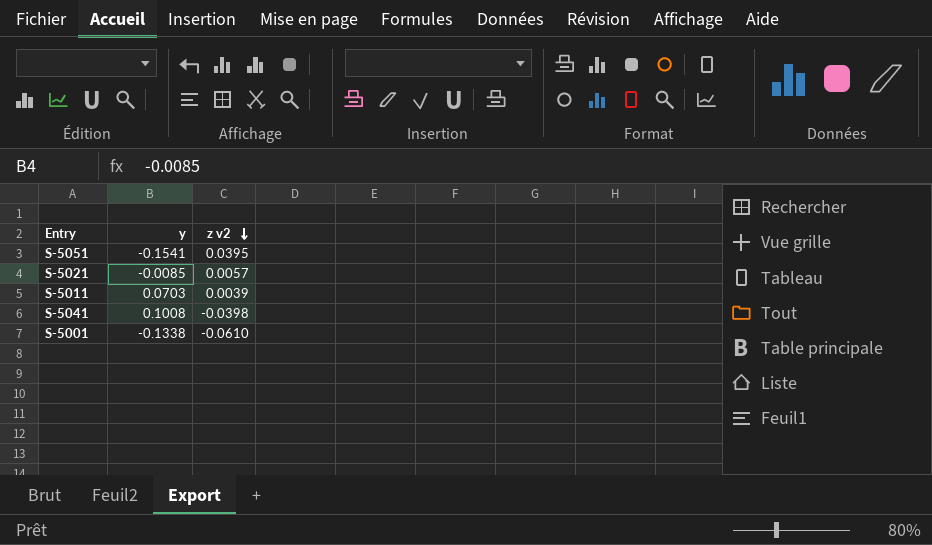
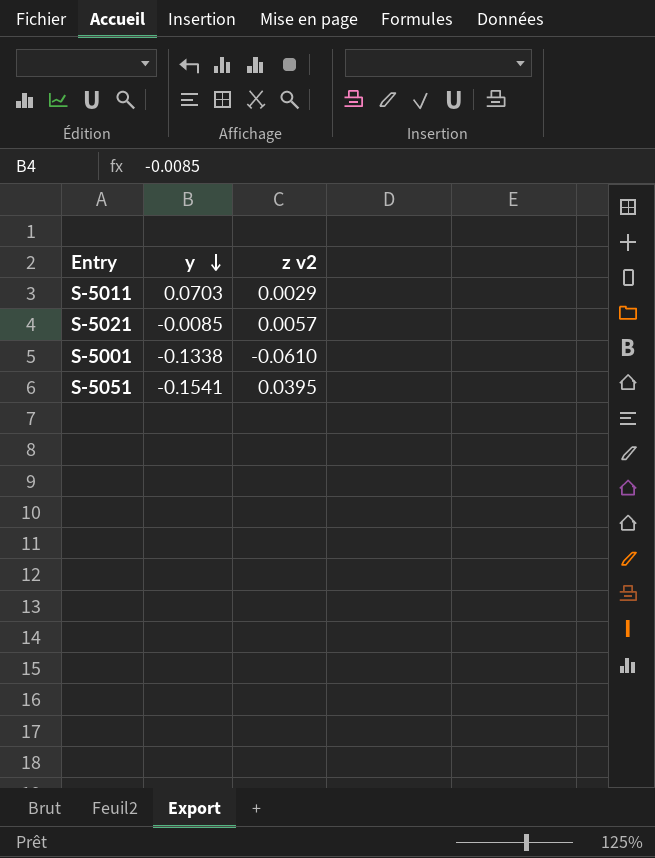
row order: z v2 descending -> y descending
row S-5041: 0.1008 | -0.0398 -> none
S-5011 | z v2: 0.0039 -> 0.0029

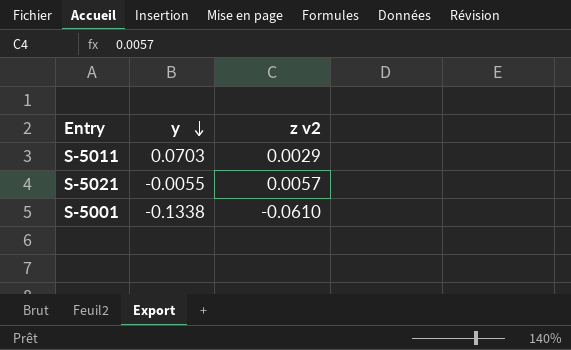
row S-5051: -0.1541 | 0.0395 -> none
S-5021 | y: -0.0085 -> -0.0055

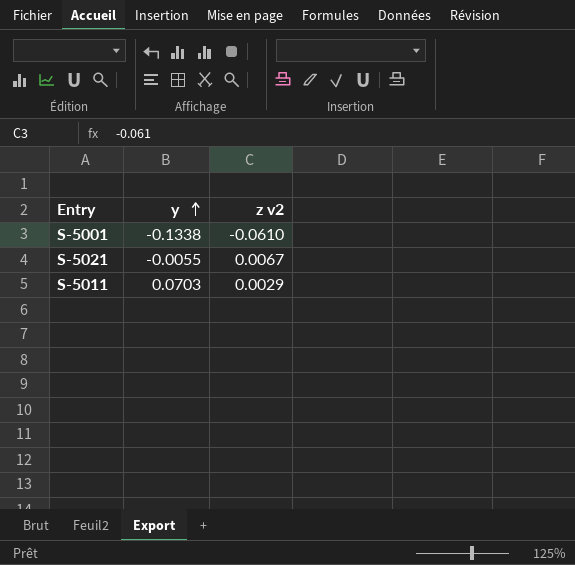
row order: y descending -> y ascending
S-5021 | z v2: 0.0057 -> 0.0067

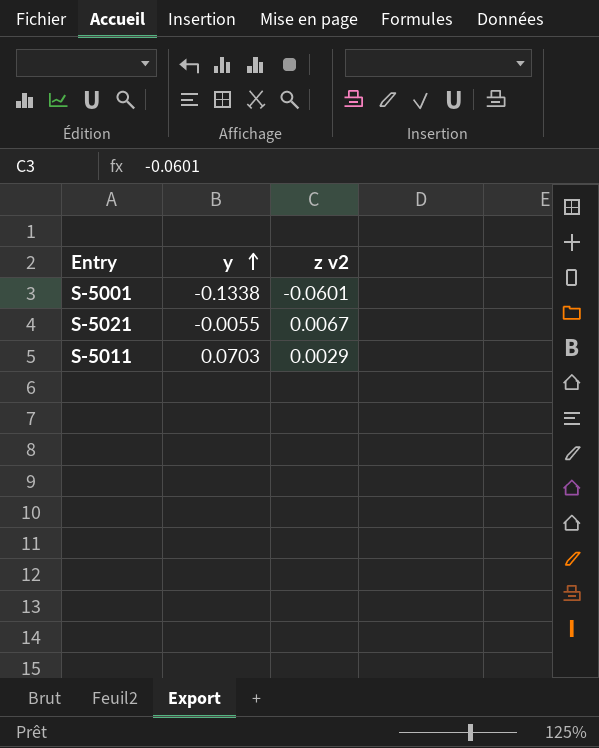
S-5001 | z v2: -0.0610 -> -0.0601

